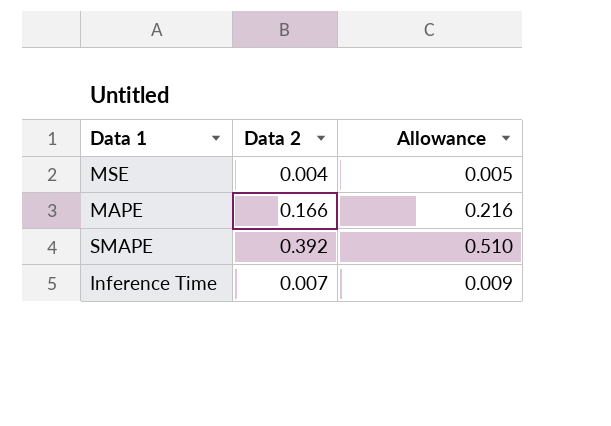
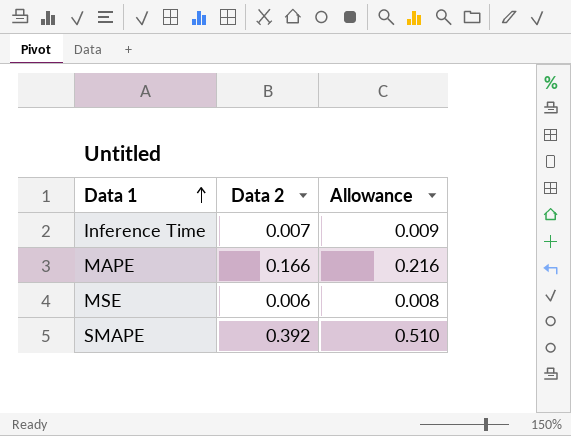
row order: none -> Data 1 ascending
MSE | Data 2: 0.004 -> 0.006
MSE | Allowance: 0.005 -> 0.008

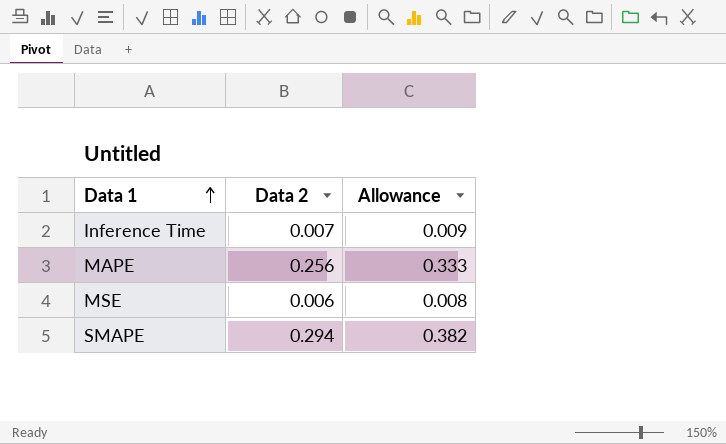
MAPE | Data 2: 0.166 -> 0.256
MAPE | Allowance: 0.216 -> 0.333
SMAPE | Data 2: 0.392 -> 0.294
SMAPE | Allowance: 0.510 -> 0.382

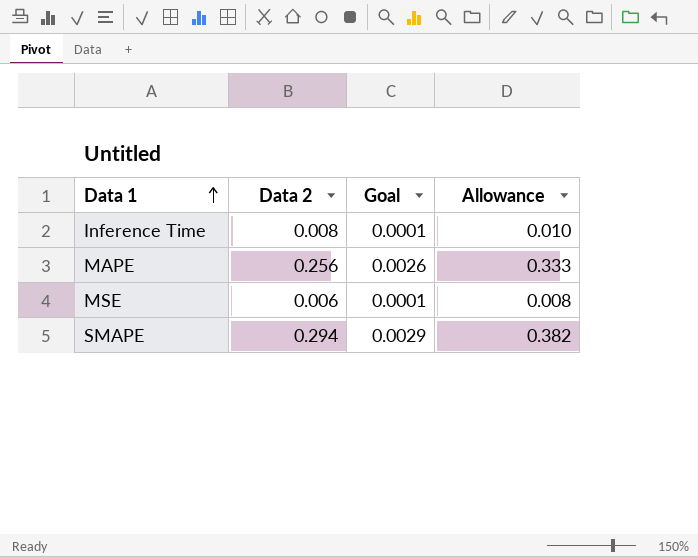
column Goal | formula: none -> [Data 2] * 0.01
Inference Time | Data 2: 0.007 -> 0.008
Inference Time | Allowance: 0.009 -> 0.010

